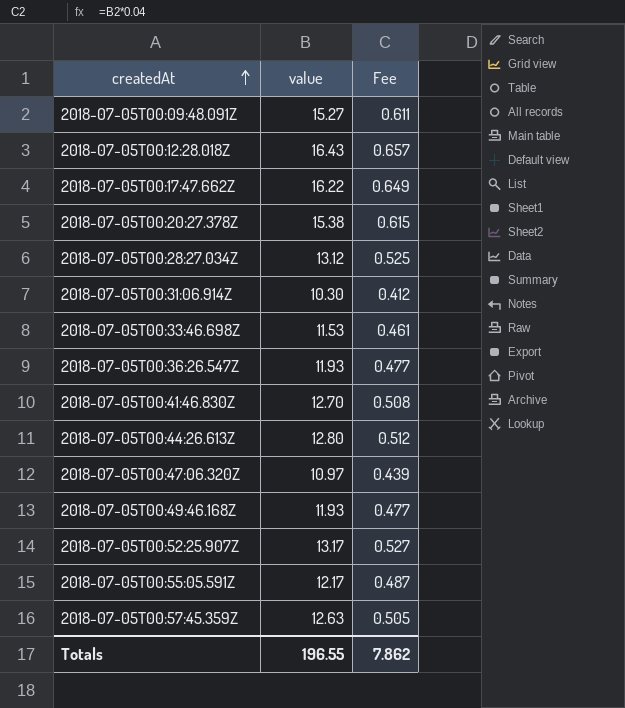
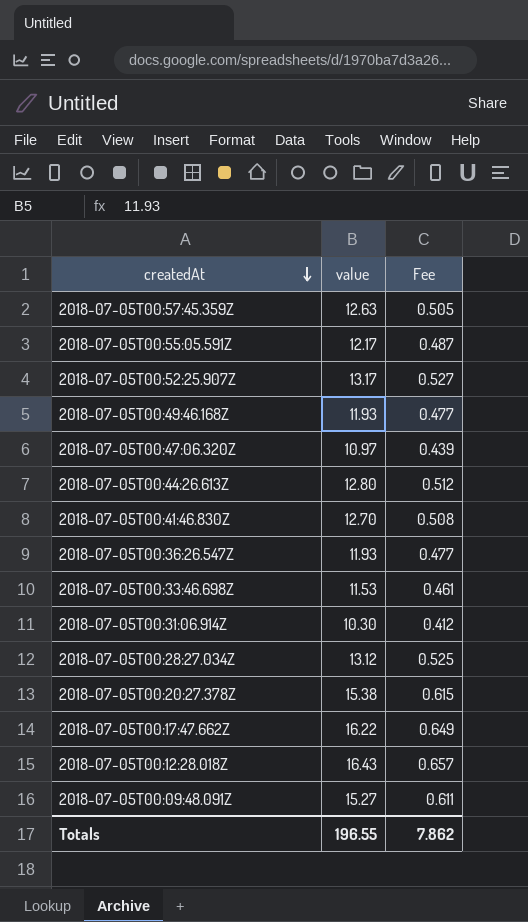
row order: createdAt ascending -> createdAt descending

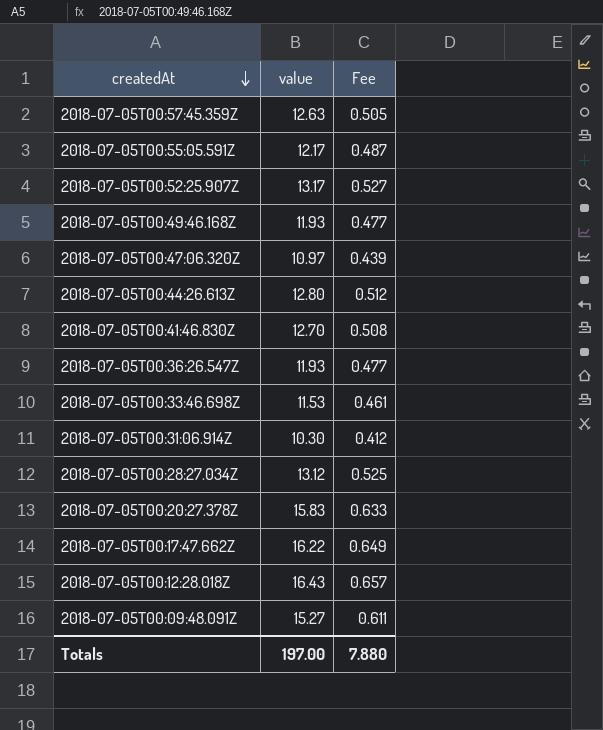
2018-07-05T00:20:27.378Z | value: 15.38 -> 15.83
2018-07-05T00:20:27.378Z | Fee: 0.615 -> 0.633
Totals | value: 196.55 -> 197.00
Totals | Fee: 7.862 -> 7.880

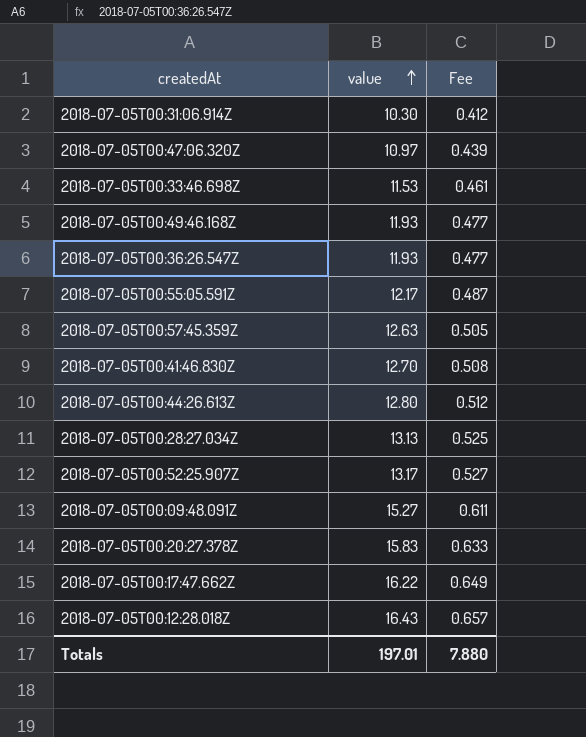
row order: createdAt descending -> value ascending
2018-07-05T00:28:27.034Z | value: 13.12 -> 13.13
Totals | value: 197.00 -> 197.01

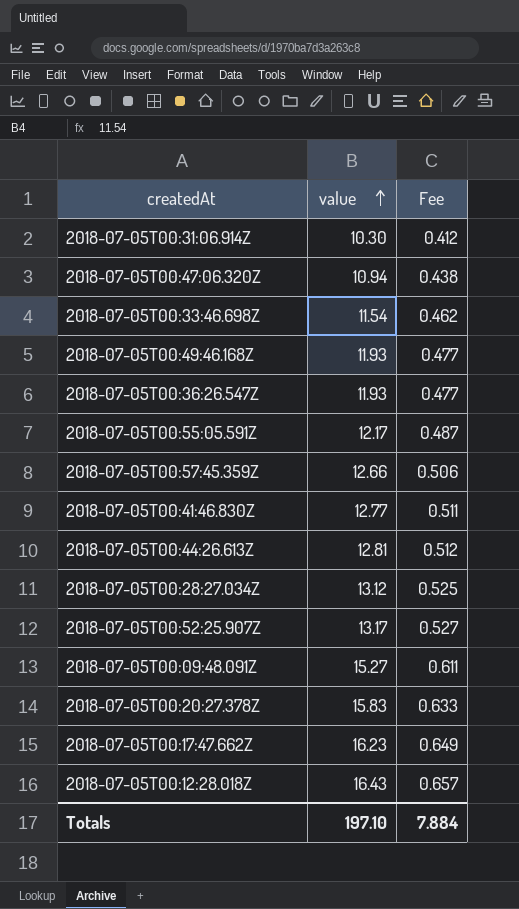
2018-07-05T00:47:06.320Z | value: 10.97 -> 10.94
2018-07-05T00:47:06.320Z | Fee: 0.439 -> 0.438
2018-07-05T00:33:46.698Z | value: 11.53 -> 11.54
2018-07-05T00:33:46.698Z | Fee: 0.461 -> 0.462
2018-07-05T00:57:45.359Z | value: 12.63 -> 12.66
2018-07-05T00:57:45.359Z | Fee: 0.505 -> 0.506
2018-07-05T00:41:46.830Z | value: 12.70 -> 12.77
2018-07-05T00:41:46.830Z | Fee: 0.508 -> 0.511
2018-07-05T00:44:26.613Z | value: 12.80 -> 12.81
2018-07-05T00:28:27.034Z | value: 13.13 -> 13.12
2018-07-05T00:17:47.662Z | value: 16.22 -> 16.23
Totals | value: 197.01 -> 197.10
Totals | Fee: 7.880 -> 7.884

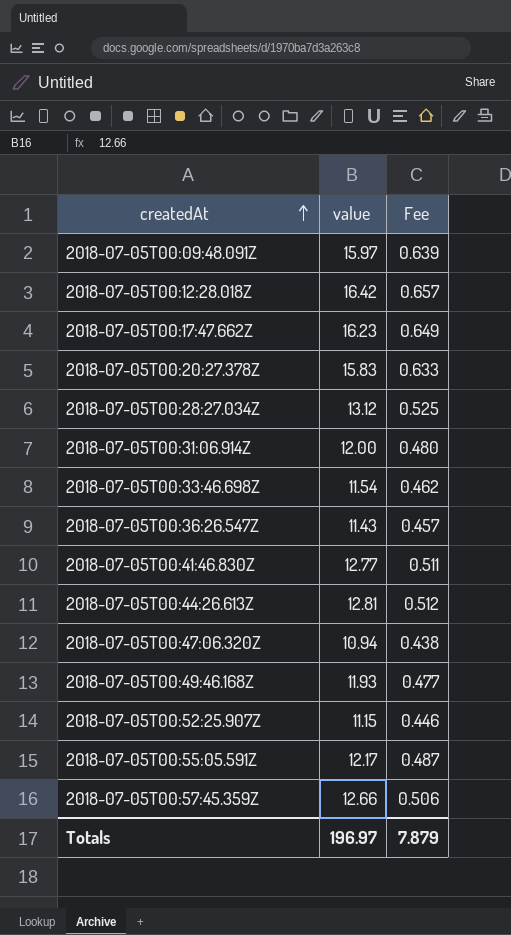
row order: value ascending -> createdAt ascending
2018-07-05T00:09:48.091Z | value: 15.27 -> 15.97
2018-07-05T00:09:48.091Z | Fee: 0.611 -> 0.639
2018-07-05T00:12:28.018Z | value: 16.43 -> 16.42
2018-07-05T00:31:06.914Z | value: 10.30 -> 12.00
2018-07-05T00:31:06.914Z | Fee: 0.412 -> 0.480
2018-07-05T00:36:26.547Z | value: 11.93 -> 11.43
2018-07-05T00:36:26.547Z | Fee: 0.477 -> 0.457
2018-07-05T00:52:25.907Z | value: 13.17 -> 11.15
2018-07-05T00:52:25.907Z | Fee: 0.527 -> 0.446
Totals | value: 197.10 -> 196.97
Totals | Fee: 7.884 -> 7.879

